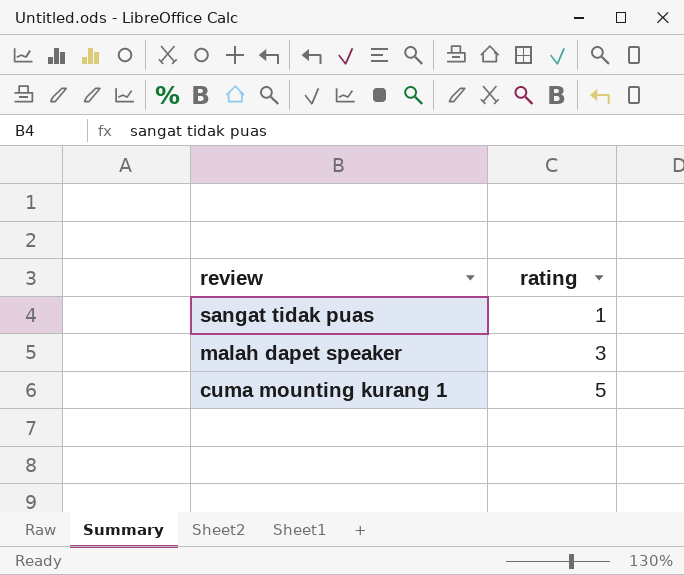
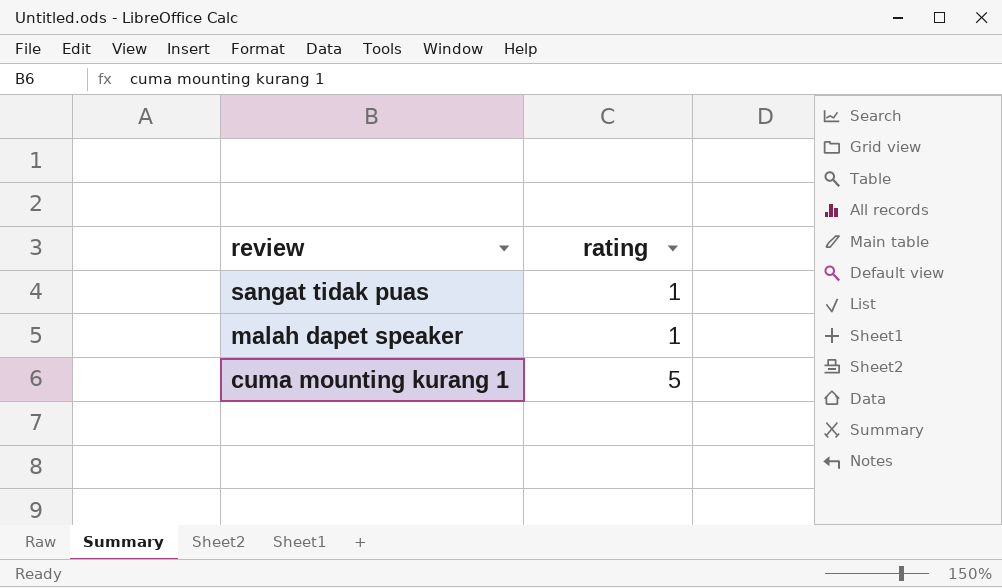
malah dapet speaker | rating: 3 -> 1

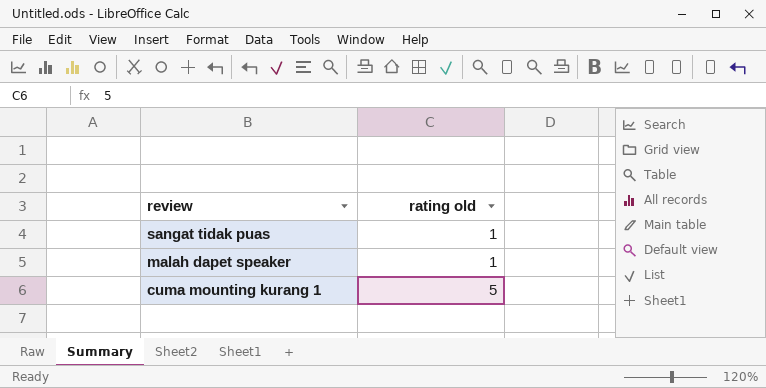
column name: rating -> rating old

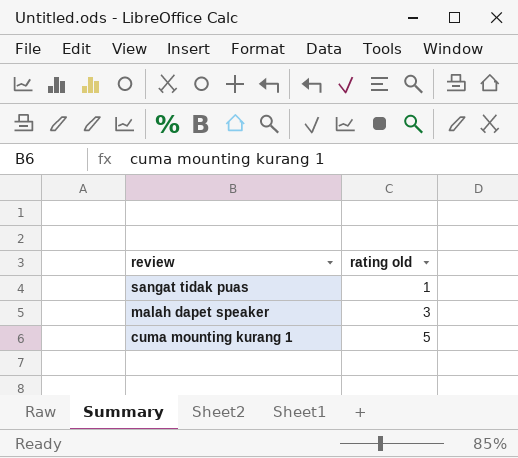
malah dapet speaker | rating old: 1 -> 3

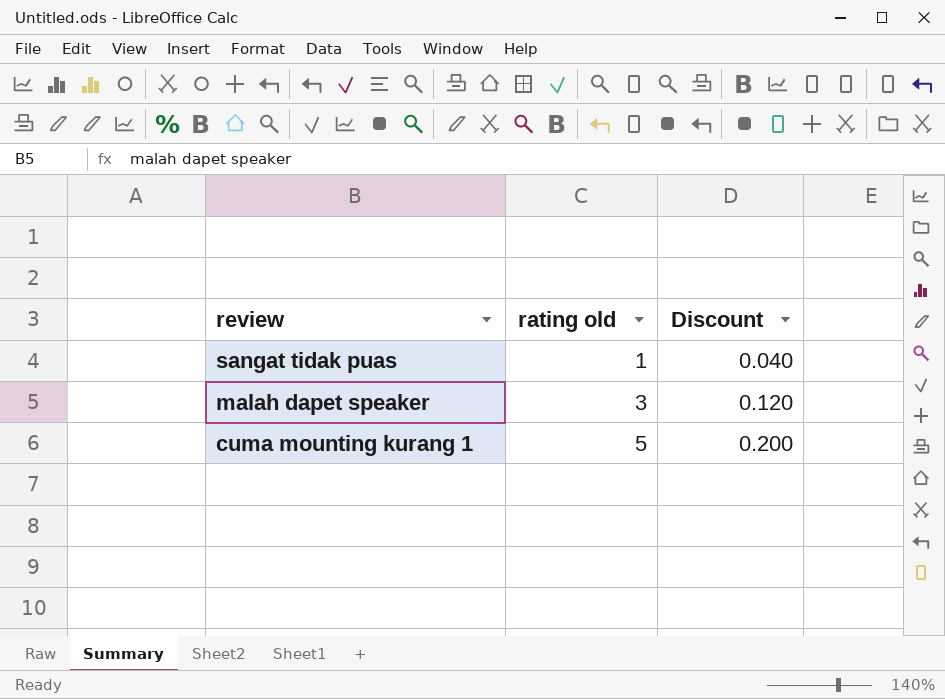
column Discount | formula: none -> [rating old] * 0.04

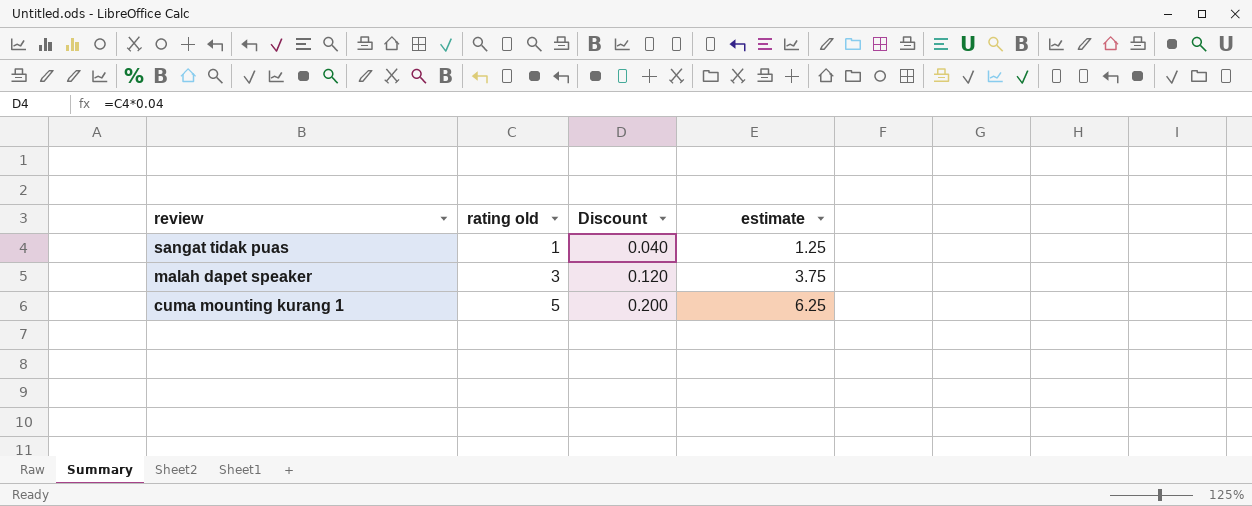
column estimate | formula: none -> [rating old] * 1.25

